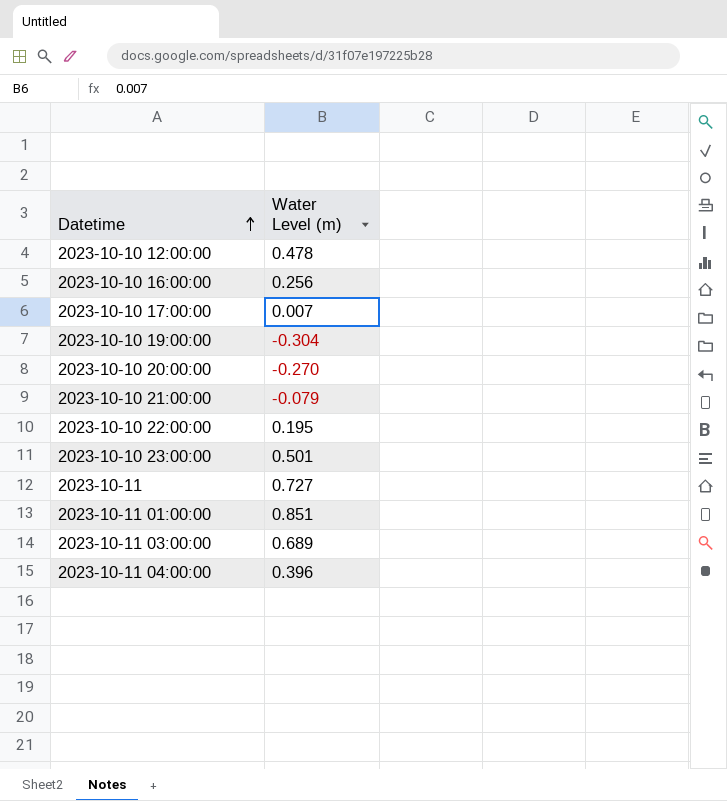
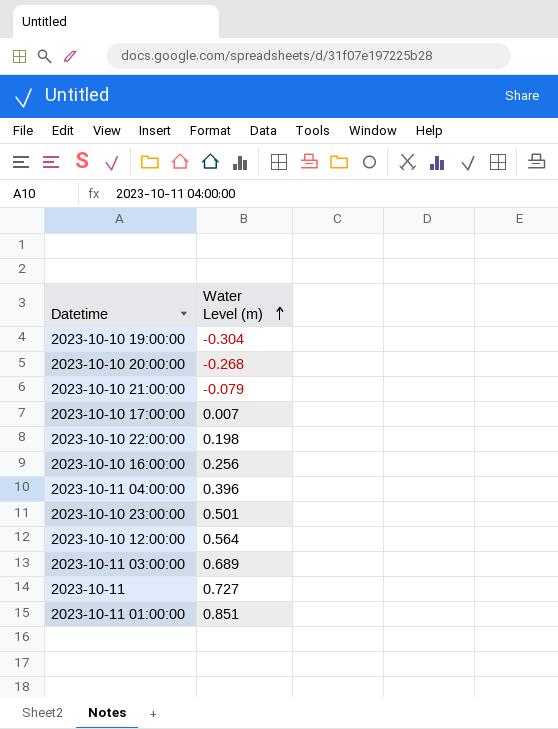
row order: Datetime ascending -> Water Level (m) ascending
2023-10-10 20:00:00 | Water Level (m): -0.270 -> -0.268
2023-10-10 22:00:00 | Water Level (m): 0.195 -> 0.198
2023-10-10 12:00:00 | Water Level (m): 0.478 -> 0.564

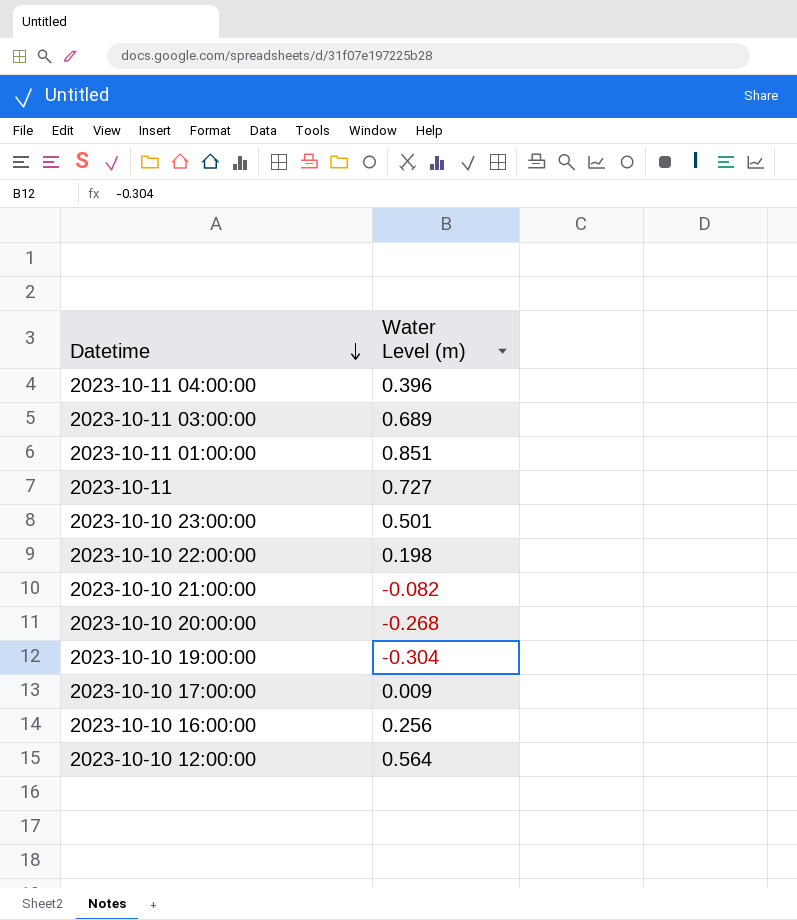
row order: Water Level (m) ascending -> Datetime descending
2023-10-10 21:00:00 | Water Level (m): -0.079 -> -0.082
2023-10-10 17:00:00 | Water Level (m): 0.007 -> 0.009

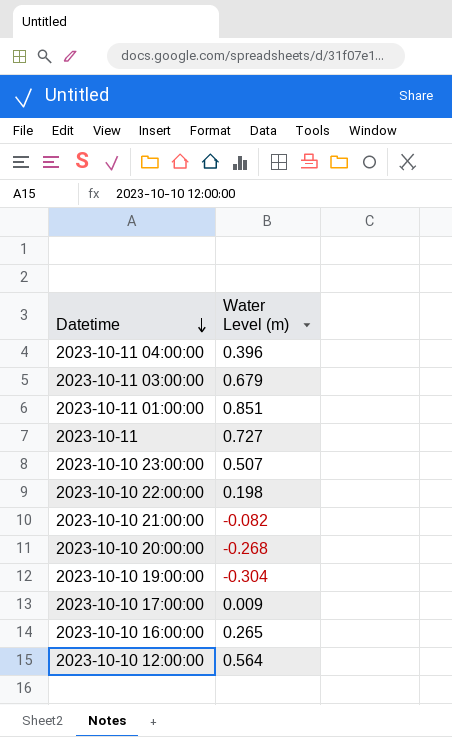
2023-10-11 03:00:00 | Water Level (m): 0.689 -> 0.679
2023-10-10 23:00:00 | Water Level (m): 0.501 -> 0.507
2023-10-10 16:00:00 | Water Level (m): 0.256 -> 0.265

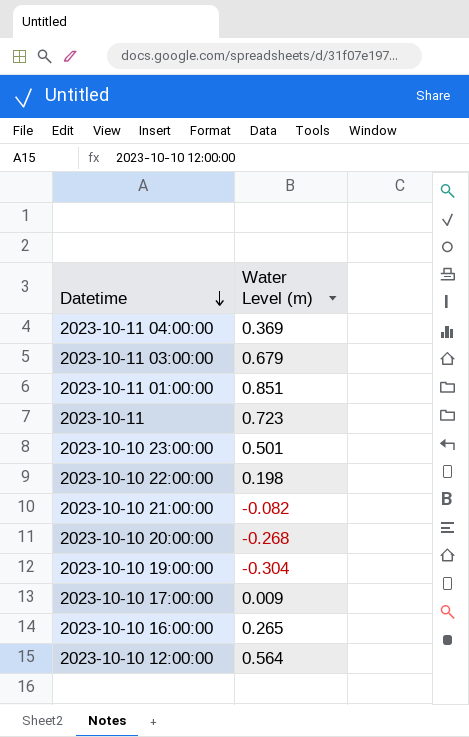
2023-10-11 04:00:00 | Water Level (m): 0.396 -> 0.369
2023-10-11 | Water Level (m): 0.727 -> 0.723
2023-10-10 23:00:00 | Water Level (m): 0.507 -> 0.501

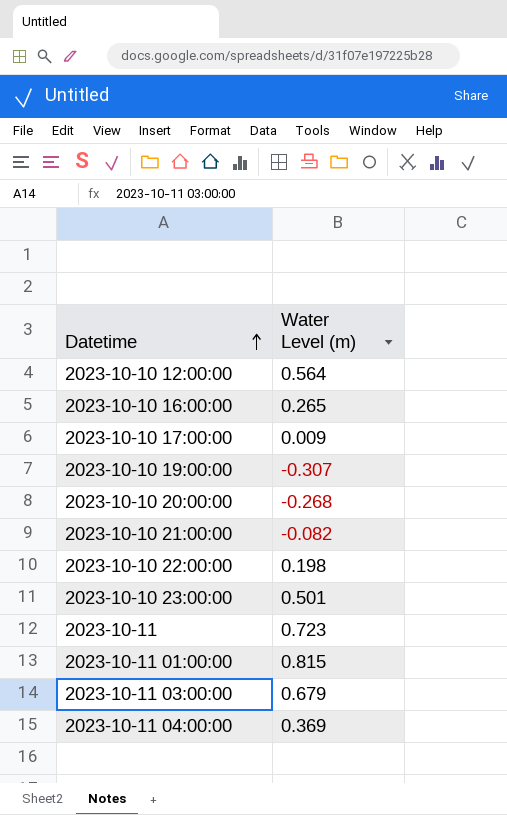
row order: Datetime descending -> Datetime ascending
2023-10-10 19:00:00 | Water Level (m): -0.304 -> -0.307
2023-10-11 01:00:00 | Water Level (m): 0.851 -> 0.815

